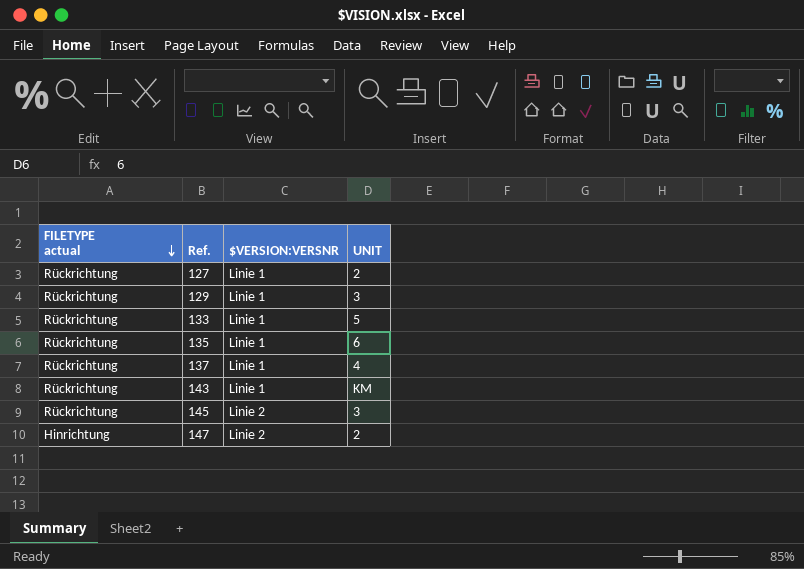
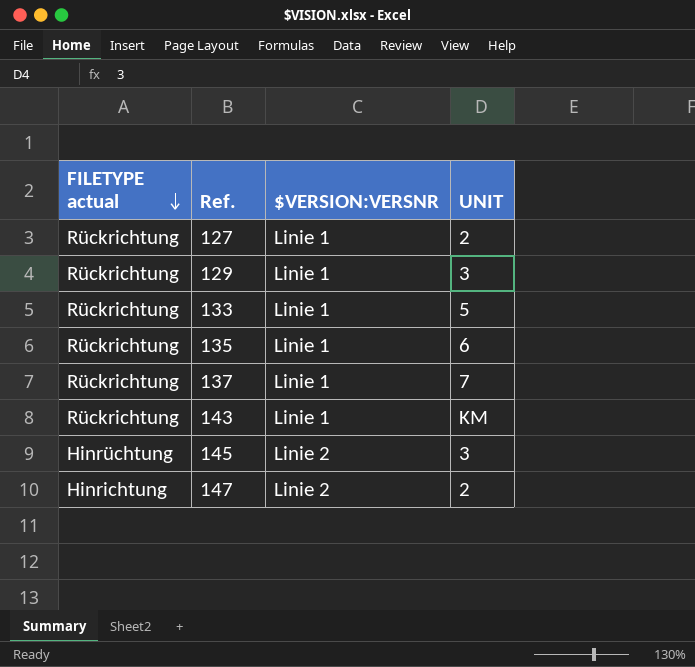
137 | UNIT: 4 -> 7
145 | FILETYPE actual: Rückrichtung -> Hinrüchtung

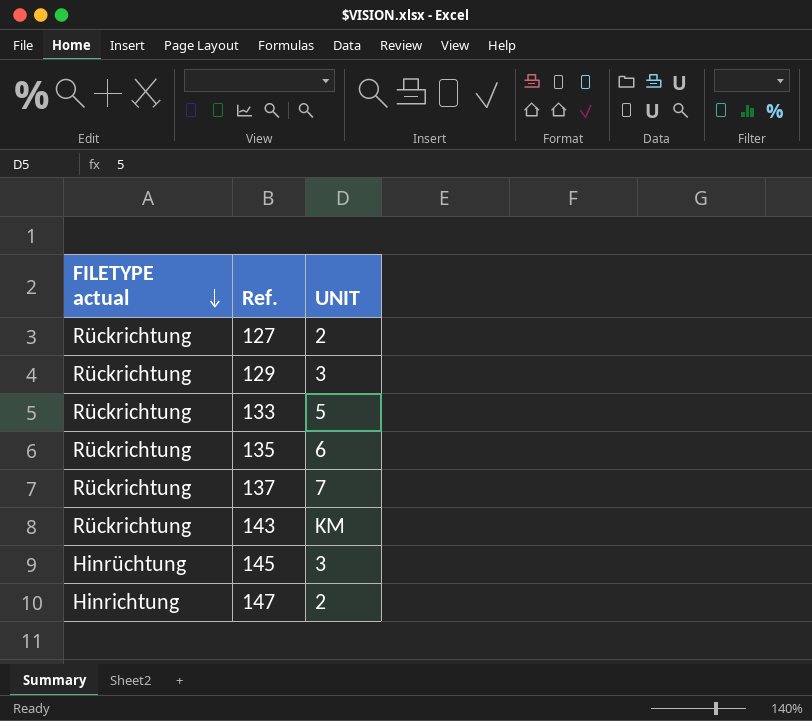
column $VERSION:VERSNR | position: 3 -> none

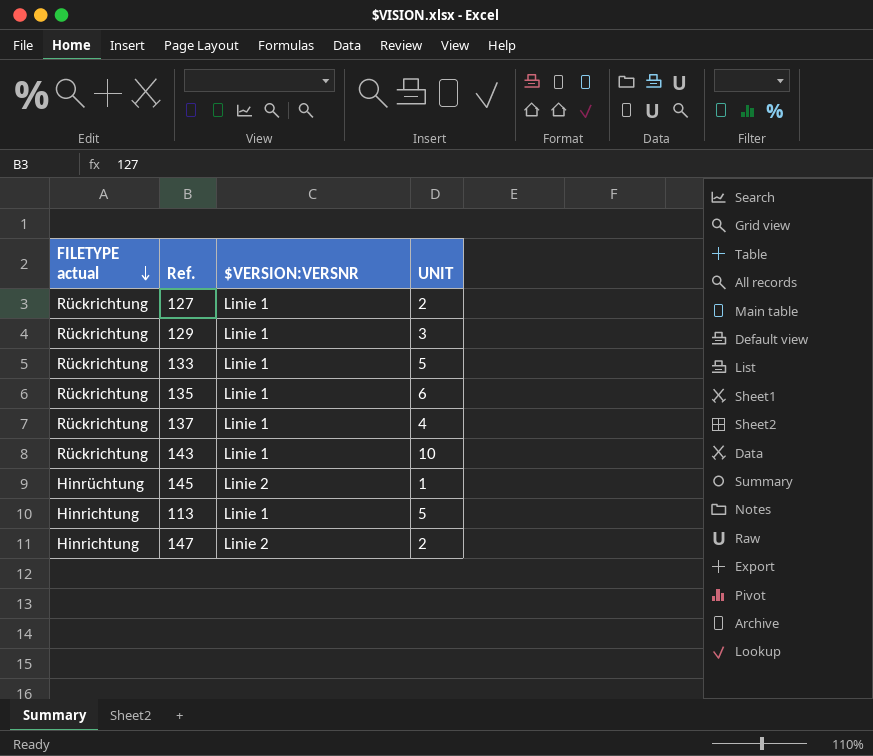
column $VERSION:VERSNR | position: none -> 3
137 | UNIT: 7 -> 4
143 | UNIT: KM -> 10
145 | UNIT: 3 -> 1
row 113: none -> Hinrichtung | Linie 1 | 5

